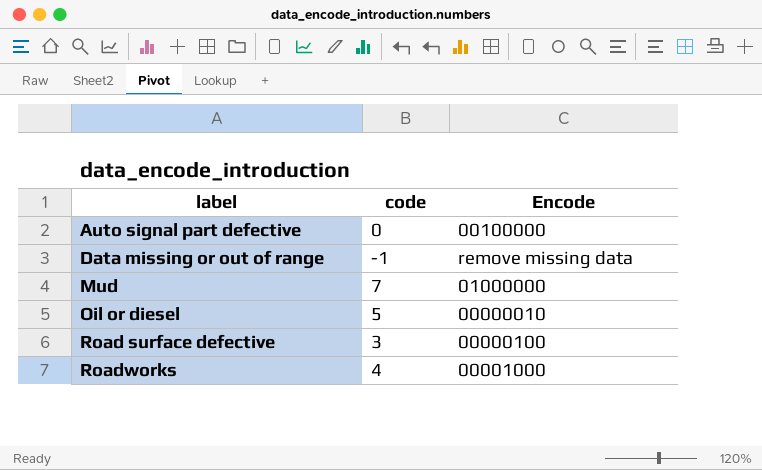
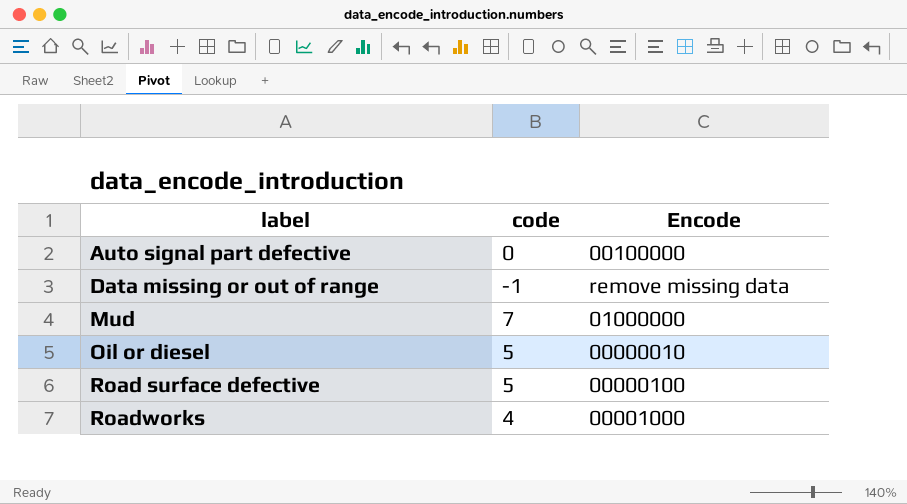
Road surface defective | code: 3 -> 5

